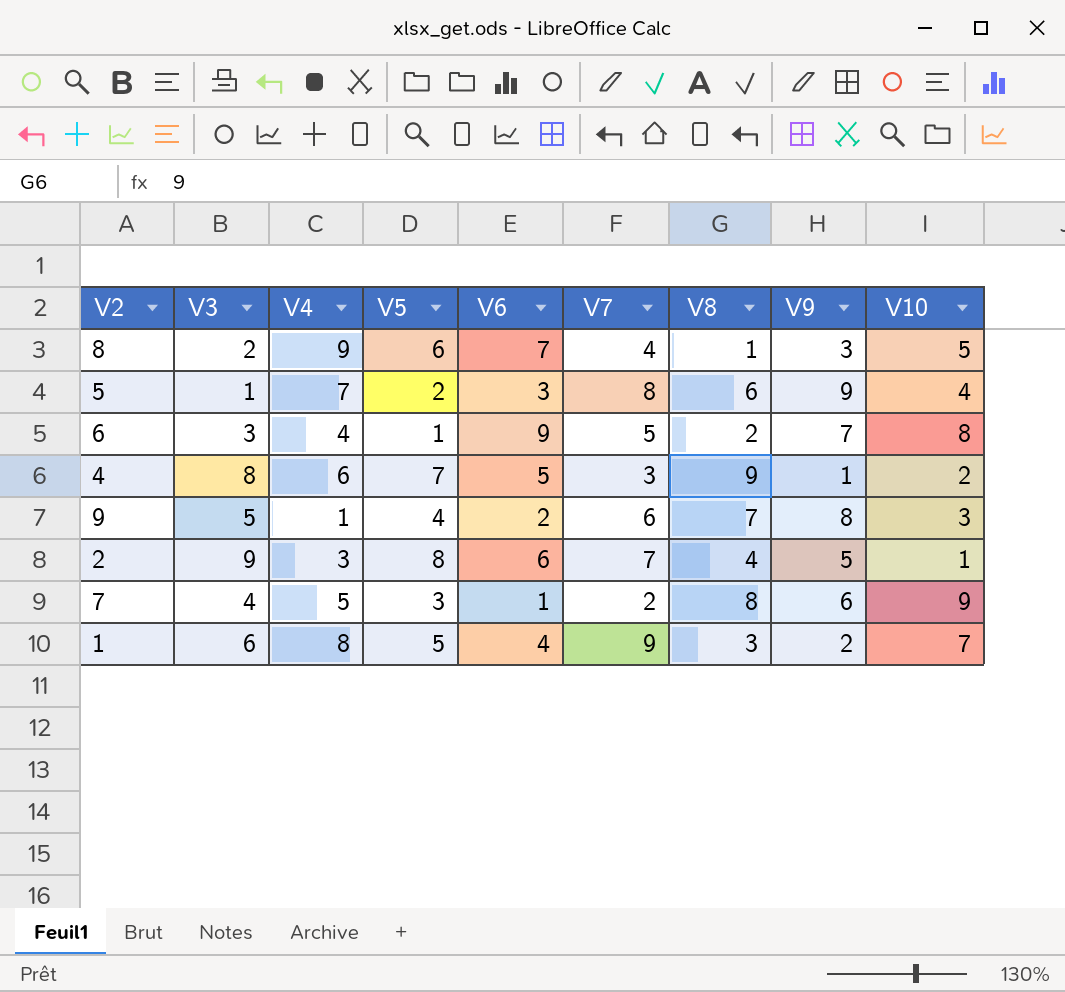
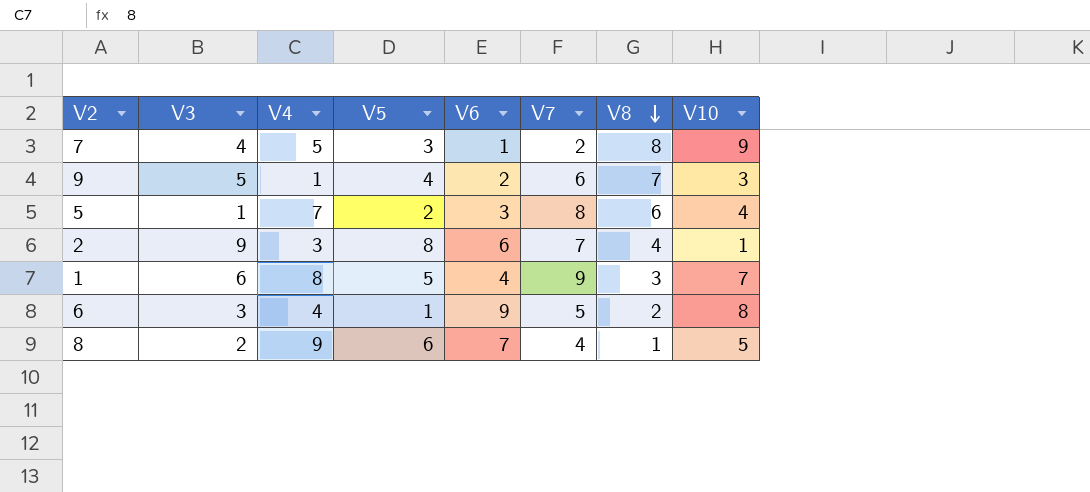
row order: none -> V8 descending
column V9 | position: 8 -> none
row 4: 8 | 6 | 7 | 5 | 3 | 9 | 1 | 2 -> none

